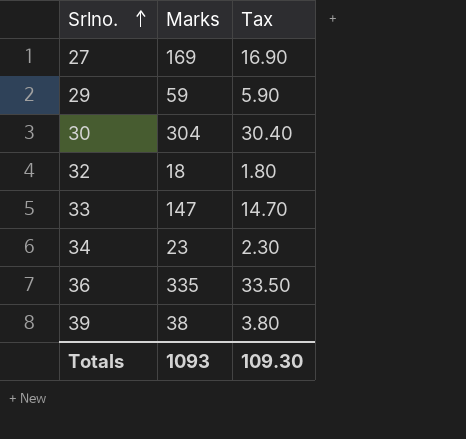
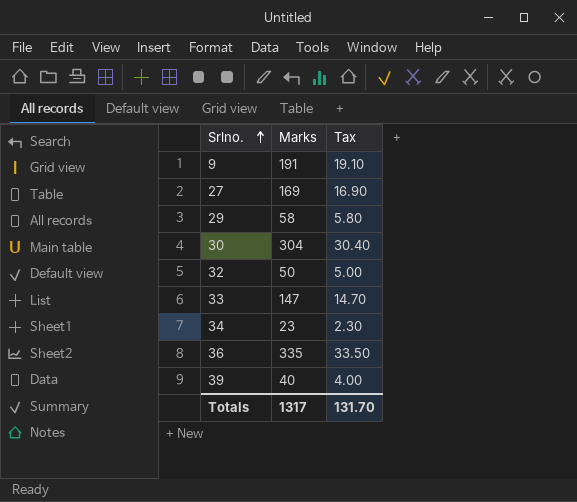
row 9: none -> 191 | 19.10
29 | Marks: 59 -> 58
29 | Tax: 5.90 -> 5.80
32 | Marks: 18 -> 50
32 | Tax: 1.80 -> 5.00
39 | Marks: 38 -> 40
39 | Tax: 3.80 -> 4.00
Totals | Marks: 1093 -> 1317
Totals | Tax: 109.30 -> 131.70

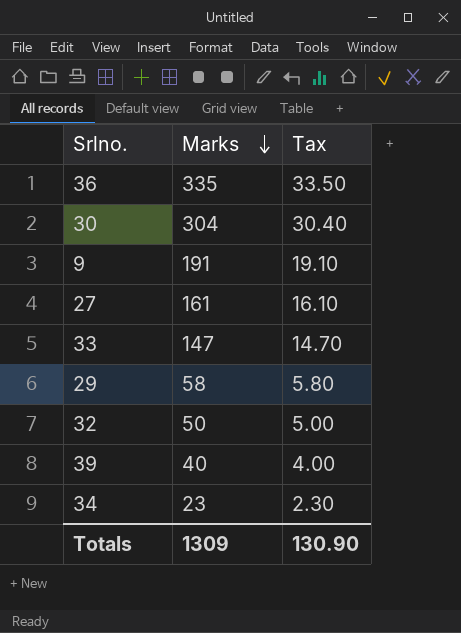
row order: Srlno. ascending -> Marks descending
27 | Marks: 169 -> 161
27 | Tax: 16.90 -> 16.10
Totals | Marks: 1317 -> 1309
Totals | Tax: 131.70 -> 130.90

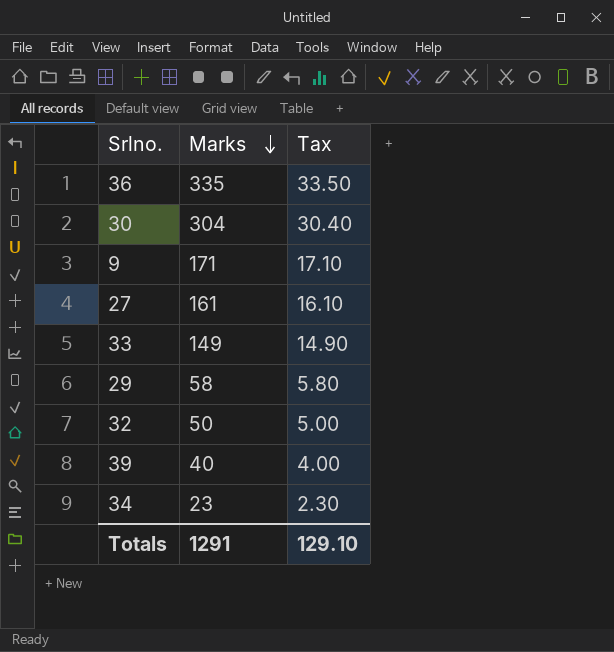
9 | Marks: 191 -> 171
9 | Tax: 19.10 -> 17.10
33 | Marks: 147 -> 149
33 | Tax: 14.70 -> 14.90
Totals | Marks: 1309 -> 1291
Totals | Tax: 130.90 -> 129.10

